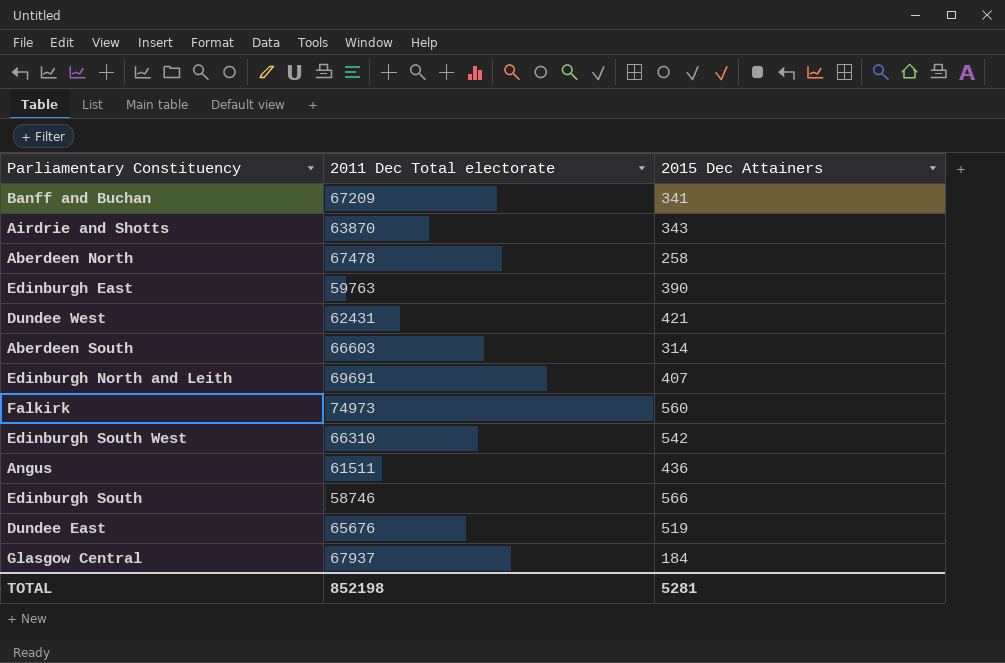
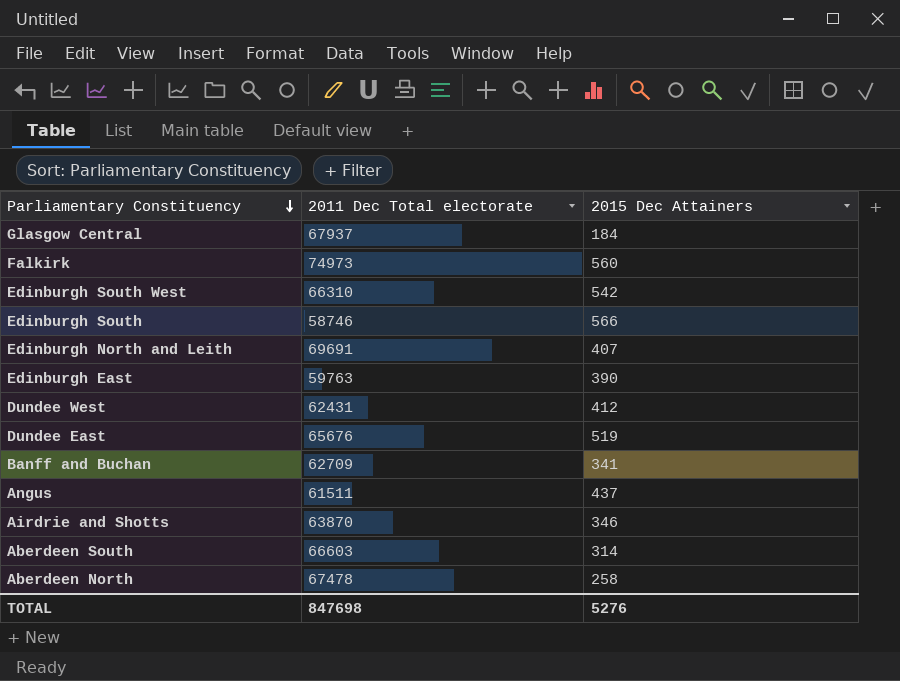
row order: none -> Parliamentary Constituency descending
Dundee West | 2015 Dec Attainers: 421 -> 412
Banff and Buchan | 2011 Dec Total electorate: 67209 -> 62709
Angus | 2015 Dec Attainers: 436 -> 437
Airdrie and Shotts | 2015 Dec Attainers: 343 -> 346
TOTAL | 2011 Dec Total electorate: 852198 -> 847698
TOTAL | 2015 Dec Attainers: 5281 -> 5276

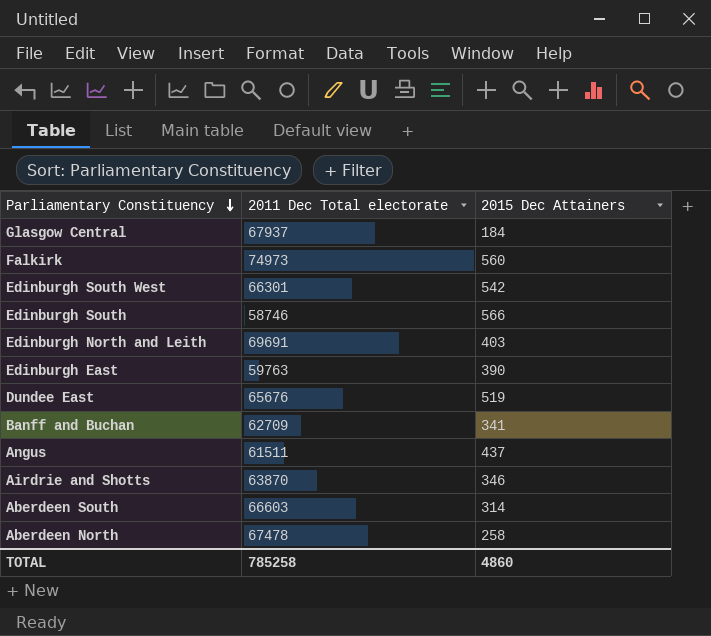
row Dundee West: 62431 | 412 -> none
Edinburgh South West | 2011 Dec Total electorate: 66310 -> 66301
Edinburgh North and Leith | 2015 Dec Attainers: 407 -> 403
TOTAL | 2011 Dec Total electorate: 847698 -> 785258
TOTAL | 2015 Dec Attainers: 5276 -> 4860

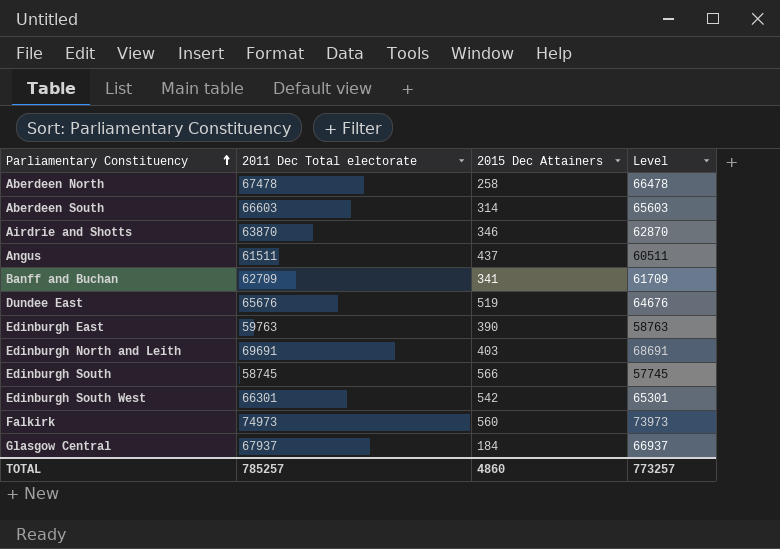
row order: Parliamentary Constituency descending -> Parliamentary Constituency ascending
column Level | formula: none -> [2011 Dec Total electorate] - 1000
Edinburgh South | 2011 Dec Total electorate: 58746 -> 58745
TOTAL | 2011 Dec Total electorate: 785258 -> 785257

